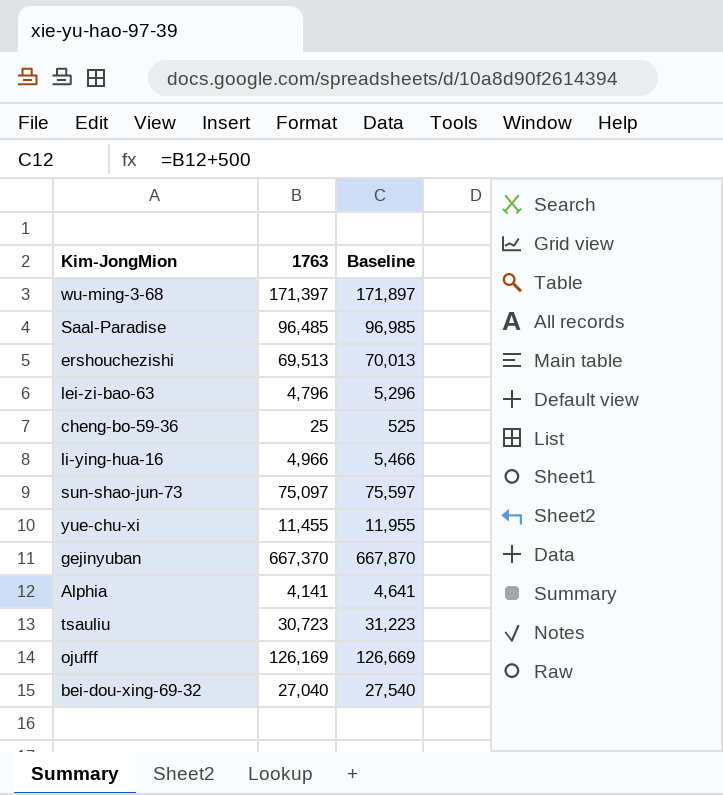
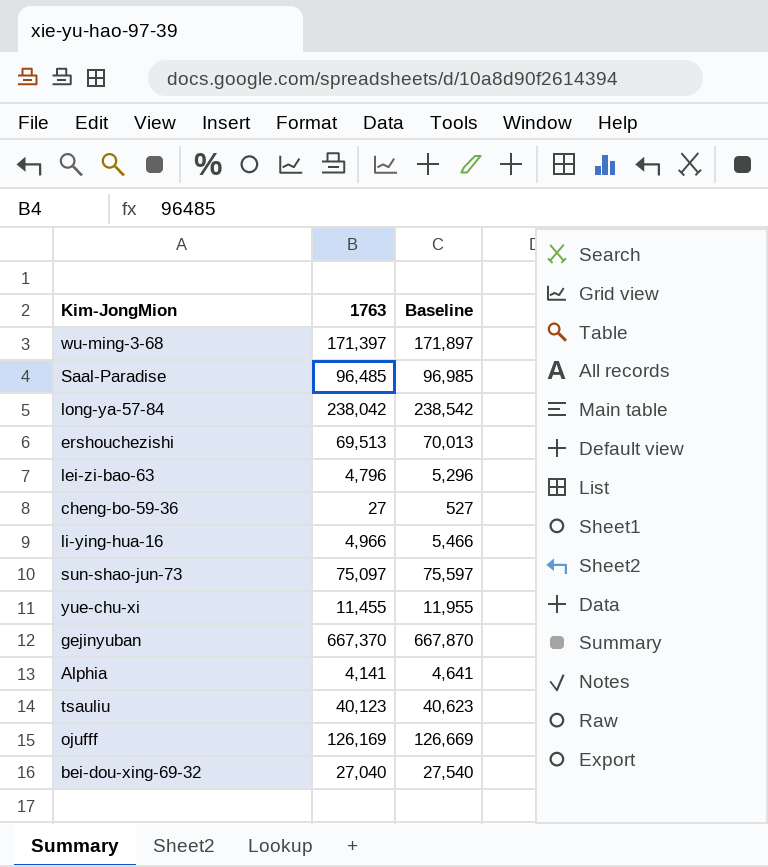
row long-ya-57-84: none -> 238,042 | 238,542
cheng-bo-59-36 | 1763: 25 -> 27
cheng-bo-59-36 | Baseline: 525 -> 527
tsauliu | 1763: 30,723 -> 40,123
tsauliu | Baseline: 31,223 -> 40,623

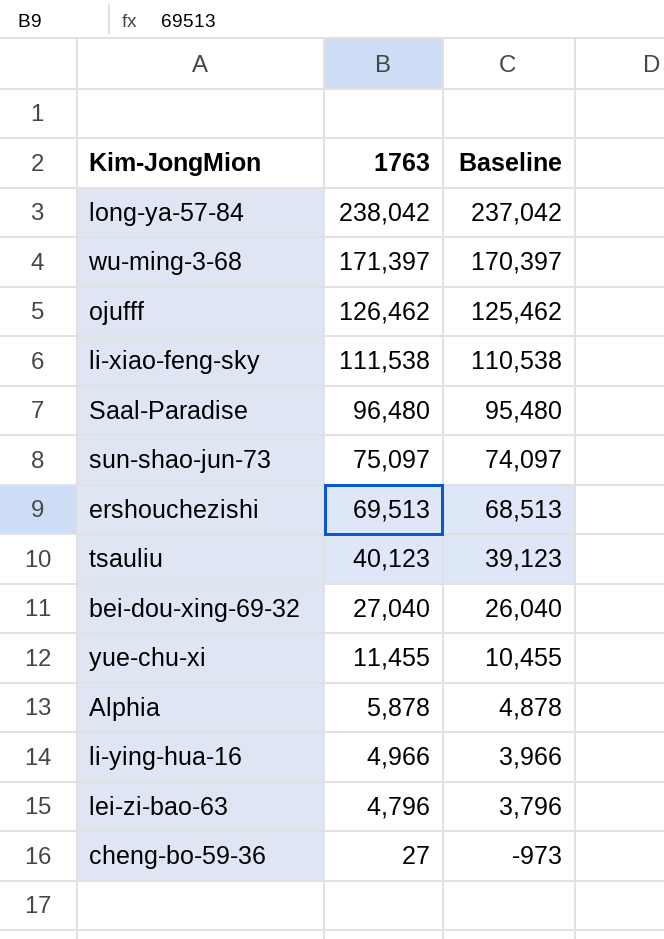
row order: none -> 1763 descending
column Baseline | formula: [1763] + 500 -> [1763] - 1000
row gejinyuban: 667,370 | 667,870 -> none
ojufff | 1763: 126,169 -> 126,462
row li-xiao-feng-sky: none -> 111,538 | 110,538
Saal-Paradise | 1763: 96,485 -> 96,480
Alphia | 1763: 4,141 -> 5,878

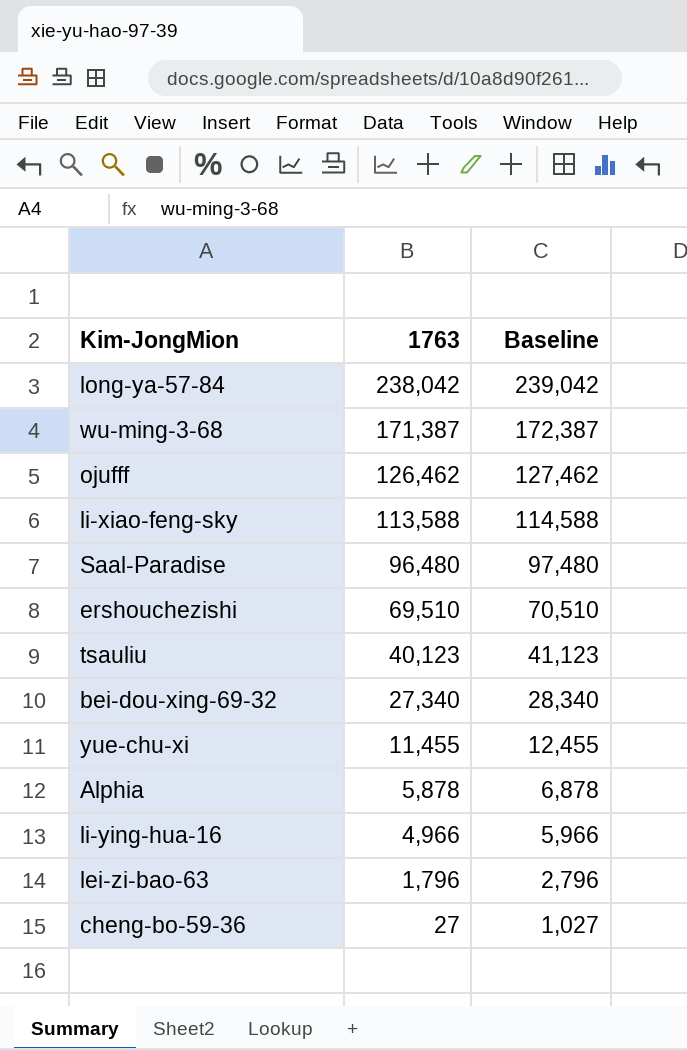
column Baseline | formula: [1763] - 1000 -> [1763] + 1000
row sun-shao-jun-73: 75,097 | 74,097 -> none
wu-ming-3-68 | 1763: 171,397 -> 171,387
li-xiao-feng-sky | 1763: 111,538 -> 113,588
ershouchezishi | 1763: 69,513 -> 69,510
bei-dou-xing-69-32 | 1763: 27,040 -> 27,340
lei-zi-bao-63 | 1763: 4,796 -> 1,796

